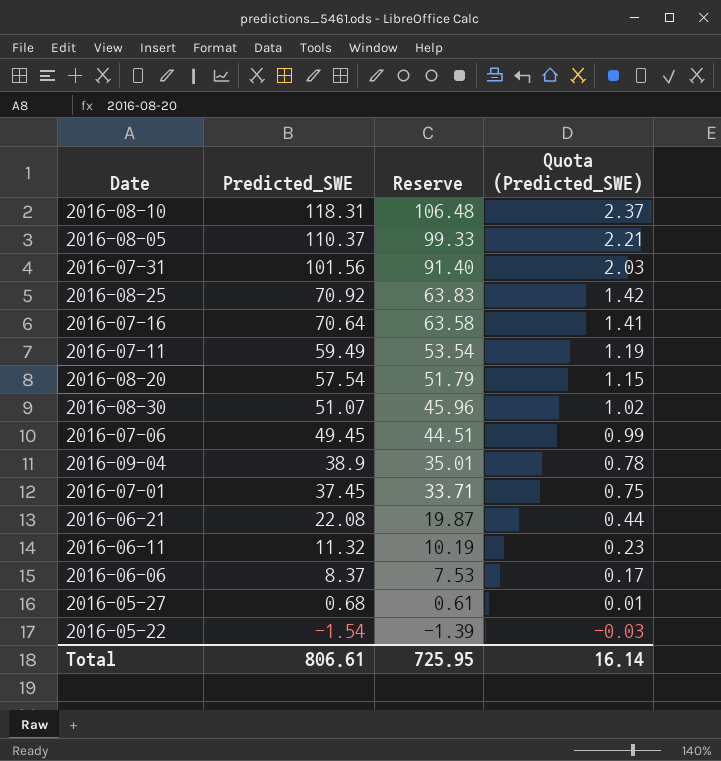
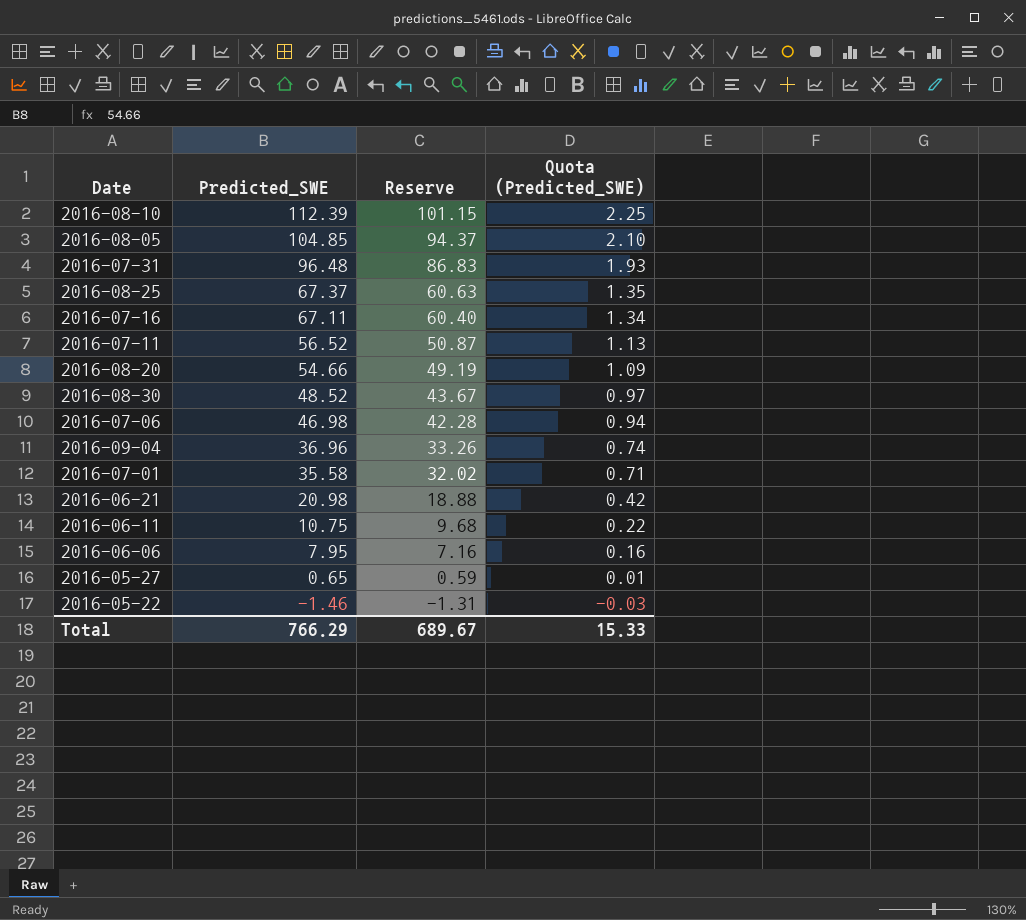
2016-08-10 | Predicted_SWE: 118.31 -> 112.39
2016-08-10 | Reserve: 106.48 -> 101.15
2016-08-10 | Quota (Predicted_SWE): 2.37 -> 2.25
2016-08-05 | Predicted_SWE: 110.37 -> 104.85
2016-08-05 | Reserve: 99.33 -> 94.37
2016-08-05 | Quota (Predicted_SWE): 2.21 -> 2.10
2016-07-31 | Predicted_SWE: 101.56 -> 96.48
2016-07-31 | Reserve: 91.40 -> 86.83
2016-07-31 | Quota (Predicted_SWE): 2.03 -> 1.93
2016-08-25 | Predicted_SWE: 70.92 -> 67.37
2016-08-25 | Reserve: 63.83 -> 60.63
2016-08-25 | Quota (Predicted_SWE): 1.42 -> 1.35
2016-07-16 | Predicted_SWE: 70.64 -> 67.11
2016-07-16 | Reserve: 63.58 -> 60.40
2016-07-16 | Quota (Predicted_SWE): 1.41 -> 1.34
2016-07-11 | Predicted_SWE: 59.49 -> 56.52
2016-07-11 | Reserve: 53.54 -> 50.87
2016-07-11 | Quota (Predicted_SWE): 1.19 -> 1.13
2016-08-20 | Predicted_SWE: 57.54 -> 54.66
2016-08-20 | Reserve: 51.79 -> 49.19
2016-08-20 | Quota (Predicted_SWE): 1.15 -> 1.09
2016-08-30 | Predicted_SWE: 51.07 -> 48.52
2016-08-30 | Reserve: 45.96 -> 43.67
2016-08-30 | Quota (Predicted_SWE): 1.02 -> 0.97
2016-07-06 | Predicted_SWE: 49.45 -> 46.98
2016-07-06 | Reserve: 44.51 -> 42.28
2016-07-06 | Quota (Predicted_SWE): 0.99 -> 0.94
2016-09-04 | Predicted_SWE: 38.9 -> 36.96
2016-09-04 | Reserve: 35.01 -> 33.26
2016-09-04 | Quota (Predicted_SWE): 0.78 -> 0.74
2016-07-01 | Predicted_SWE: 37.45 -> 35.58
2016-07-01 | Reserve: 33.71 -> 32.02
2016-07-01 | Quota (Predicted_SWE): 0.75 -> 0.71
2016-06-21 | Predicted_SWE: 22.08 -> 20.98
2016-06-21 | Reserve: 19.87 -> 18.88
2016-06-21 | Quota (Predicted_SWE): 0.44 -> 0.42
2016-06-11 | Predicted_SWE: 11.32 -> 10.75
2016-06-11 | Reserve: 10.19 -> 9.68
2016-06-11 | Quota (Predicted_SWE): 0.23 -> 0.22
2016-06-06 | Predicted_SWE: 8.37 -> 7.95
2016-06-06 | Reserve: 7.53 -> 7.16
2016-06-06 | Quota (Predicted_SWE): 0.17 -> 0.16
2016-05-27 | Predicted_SWE: 0.68 -> 0.65
2016-05-27 | Reserve: 0.61 -> 0.59
2016-05-22 | Predicted_SWE: -1.54 -> -1.46
2016-05-22 | Reserve: -1.39 -> -1.31
Total | Predicted_SWE: 806.61 -> 766.29
Total | Reserve: 725.95 -> 689.67
Total | Quota (Predicted_SWE): 16.14 -> 15.33

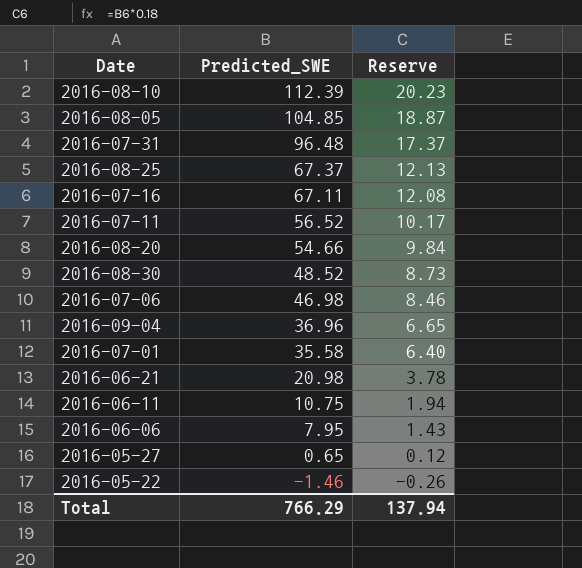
column Quota (Predicted_SWE) | formula: [Predicted_SWE] * 0.02 -> none
column Reserve | formula: [Predicted_SWE] * 0.9 -> [Predicted_SWE] * 0.18
Total | Reserve: 689.67 -> 137.94

